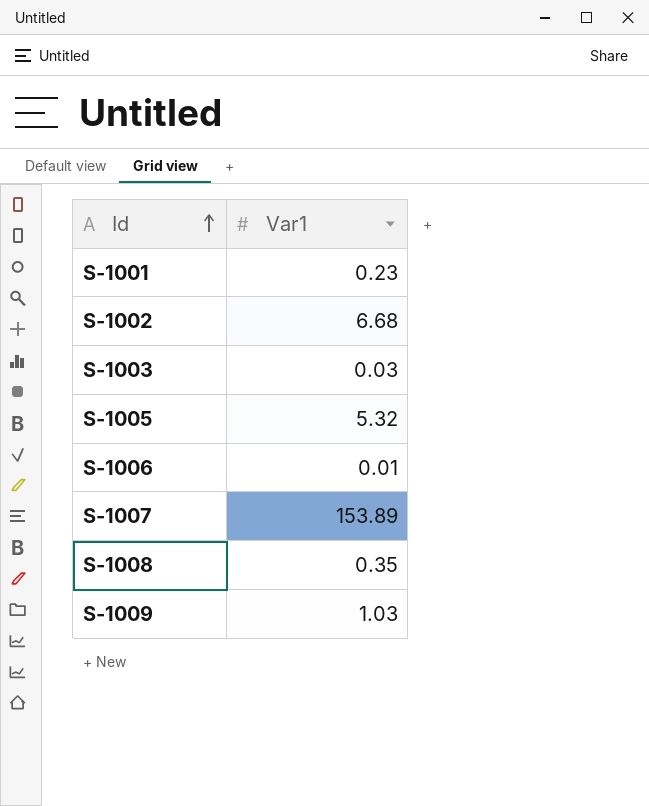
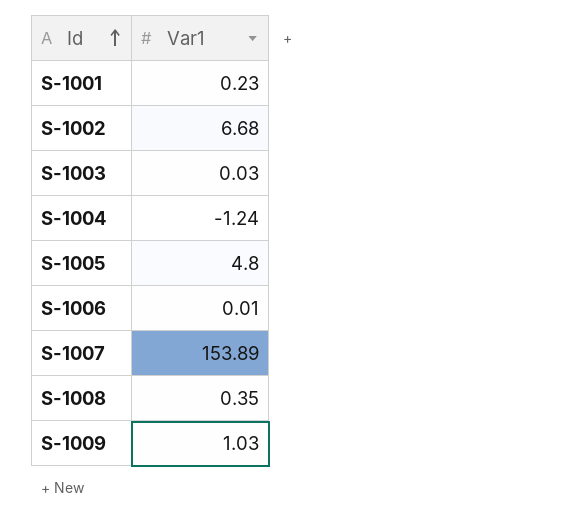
row S-1004: none -> -1.24
S-1005 | Var1: 5.32 -> 4.8

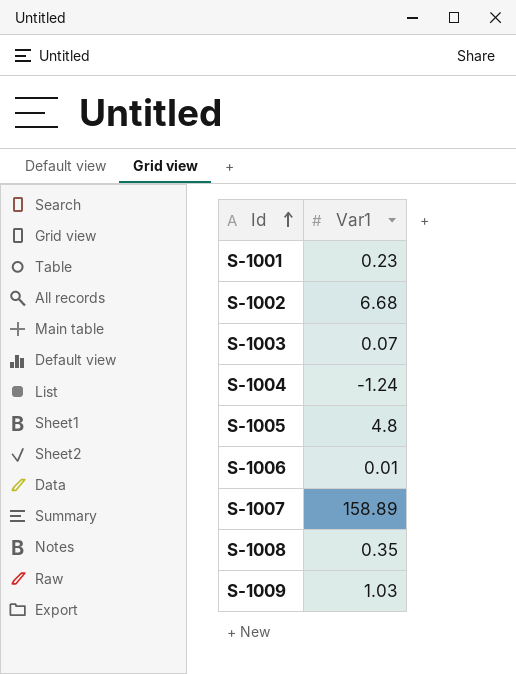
S-1003 | Var1: 0.03 -> 0.07
S-1007 | Var1: 153.89 -> 158.89

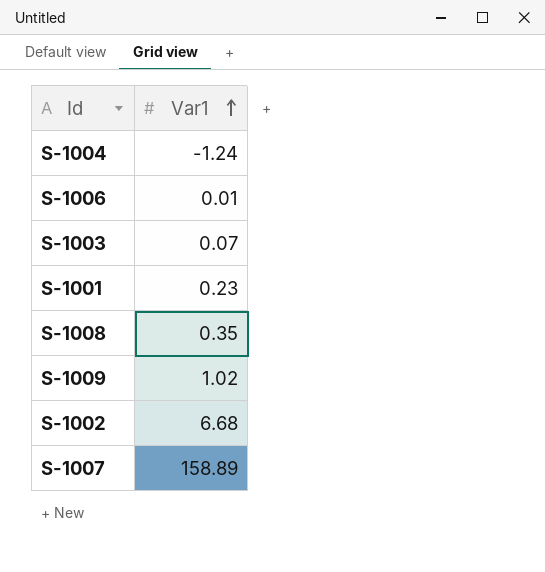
row order: Id ascending -> Var1 ascending
row S-1005: 4.8 -> none
S-1009 | Var1: 1.03 -> 1.02

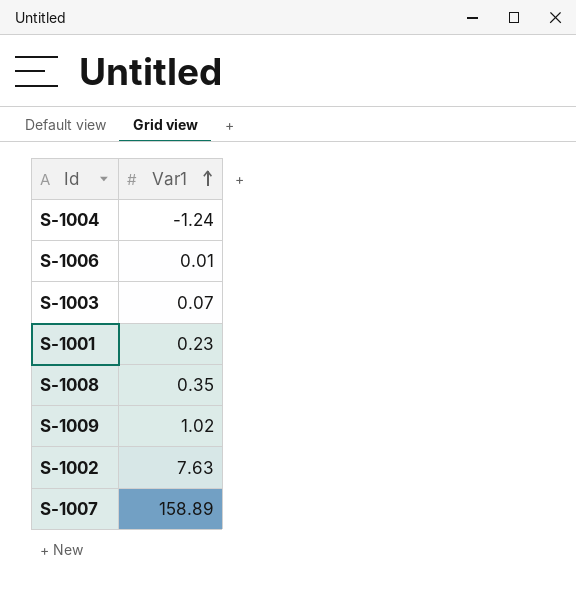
S-1002 | Var1: 6.68 -> 7.63

